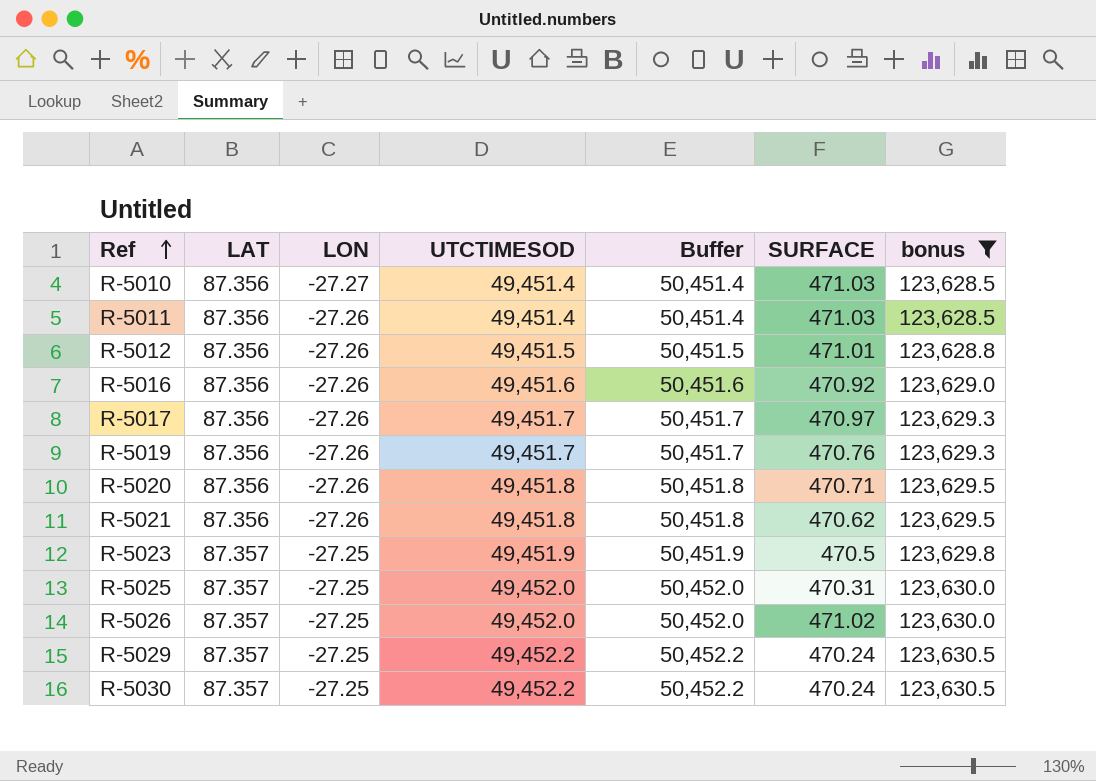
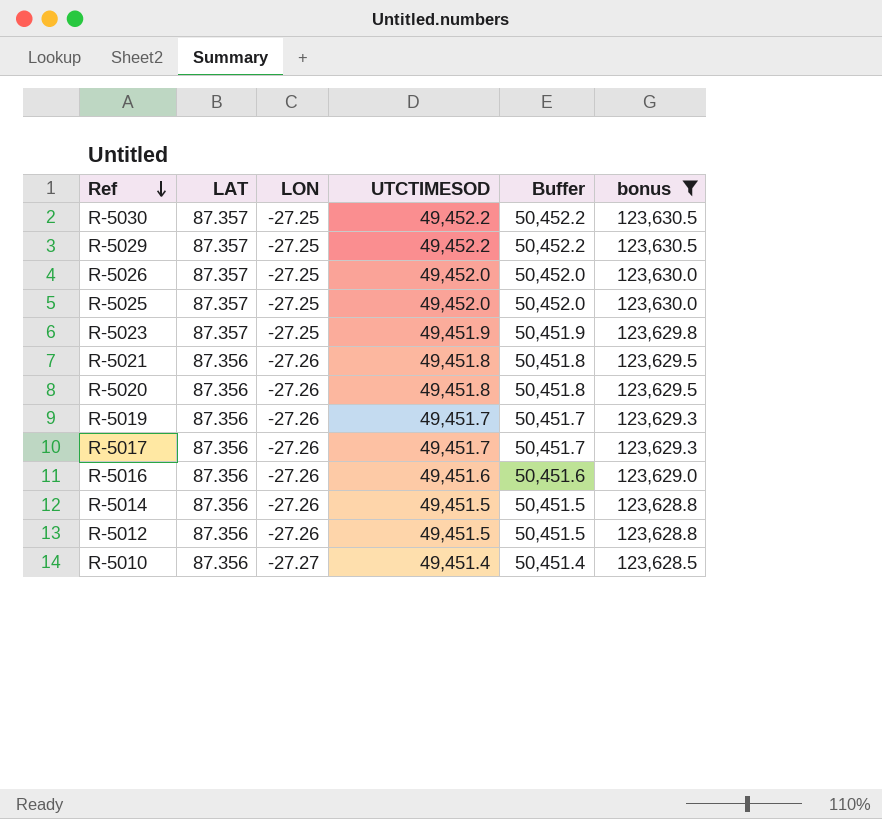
row order: Ref ascending -> Ref descending
column SURFACE | position: 6 -> none
row R-5011: 87.356 | -27.26 | 49,451.4 | 50,451.4 | 471.03 | 123,628.5 -> none
row R-5014: none -> 87.356 | -27.26 | 49,451.5 | 50,451.5 | 123,628.8

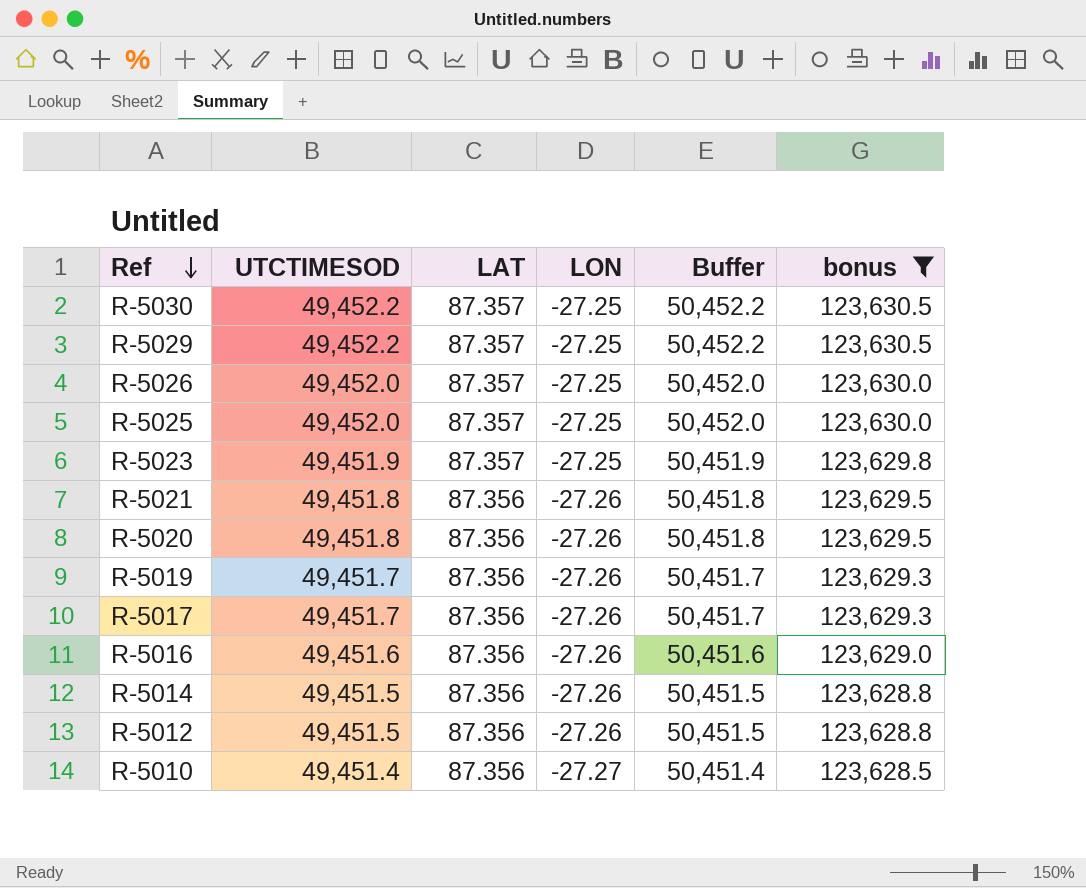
column UTCTIMESOD | position: 4 -> 2

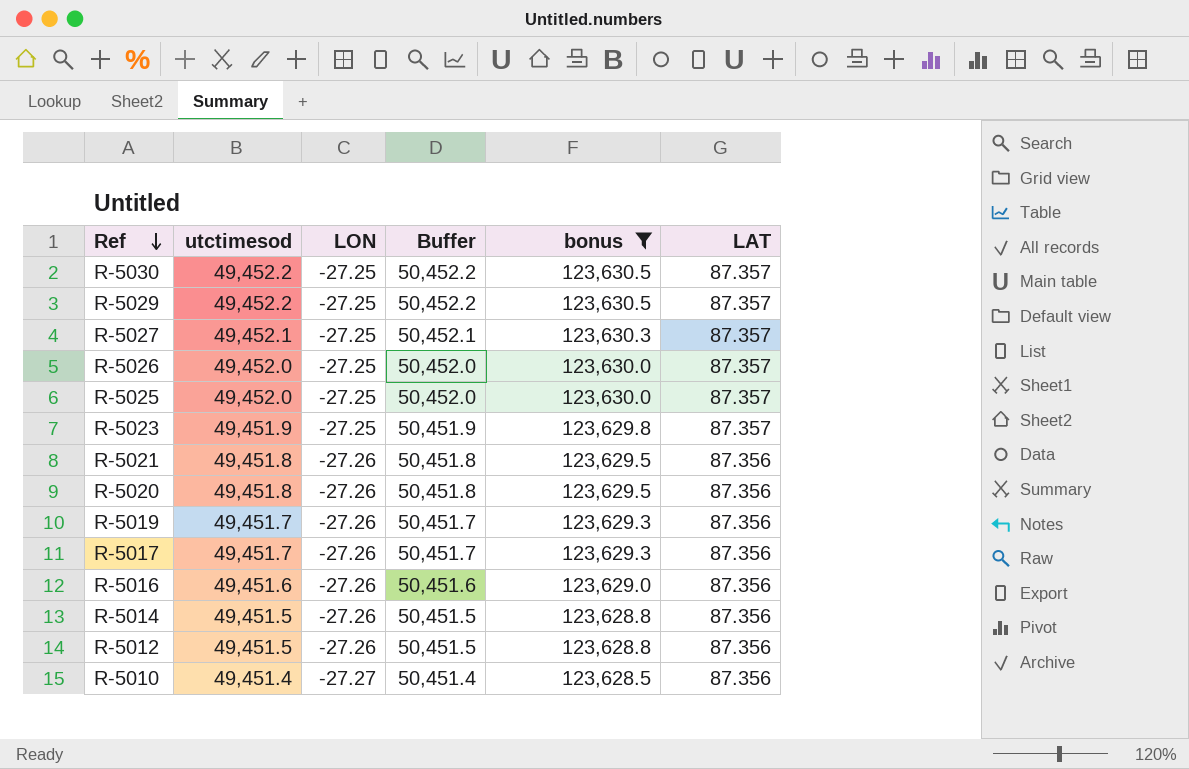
column name: UTCTIMESOD -> utctimesod
column LAT | position: 3 -> 6
row R-5027: none -> 49,452.1 | -27.25 | 50,452.1 | 123,630.3 | 87.357

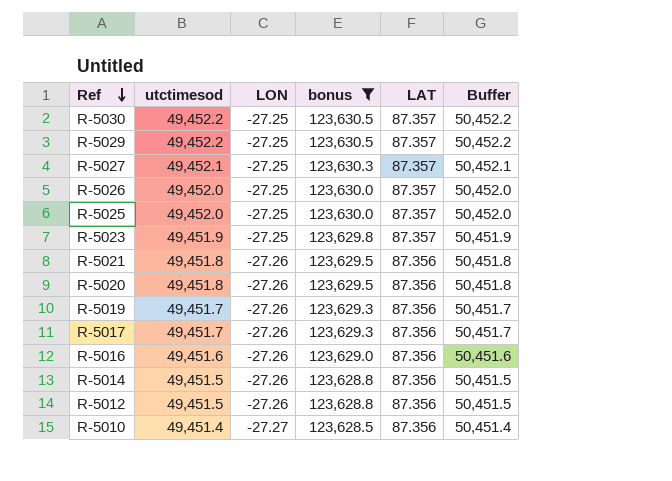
column Buffer | position: 4 -> 6

